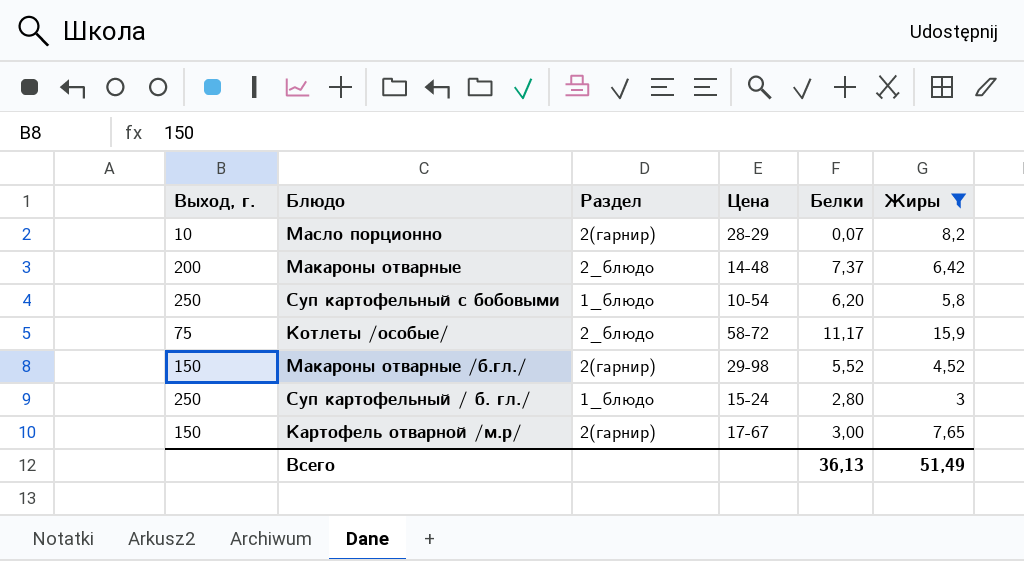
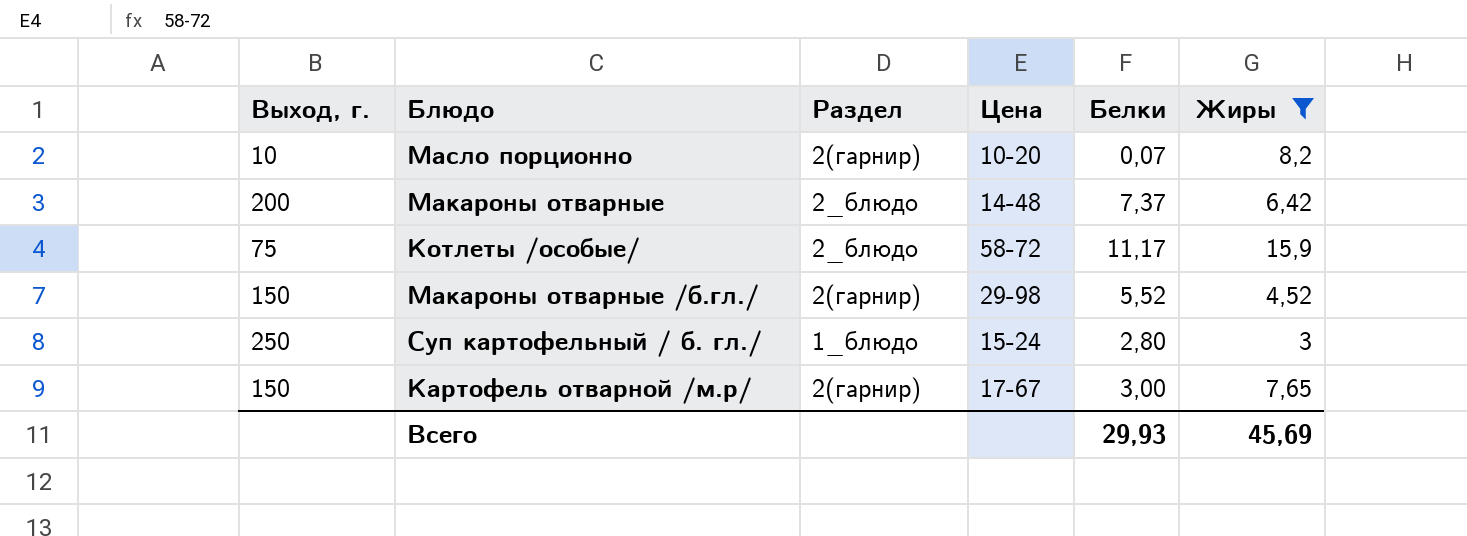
row Суп картофельный с бобовыми: 250 | 1_блюдо | 10-54 | 6,20 | 5,8 -> none
Масло порционно | Цена: 28-29 -> 10-20
Всего | Белки: 36,13 -> 29,93
Всего | Жиры: 51,49 -> 45,69

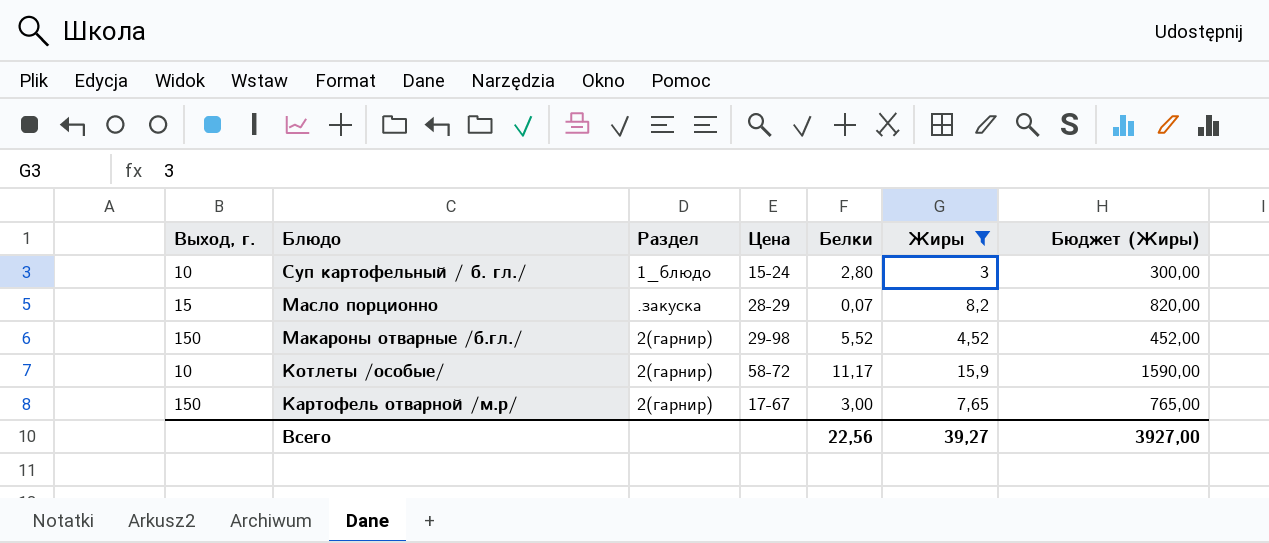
row order: none -> Блюдо descending
column Бюджет (Жиры) | formula: none -> [Жиры] * 100
row Макароны отварные: 200 | 2_блюдо | 14-48 | 7,37 | 6,42 -> none
Суп картофельный / б. гл./ | Выход, г.: 250 -> 10
Масло порционно | Выход, г.: 10 -> 15
Масло порционно | Раздел: 2(гарнир) -> .закуска
Масло порционно | Цена: 10-20 -> 28-29
Котлеты /особые/ | Выход, г.: 75 -> 10
Котлеты /особые/ | Раздел: 2_блюдо -> 2(гарнир)
Всего | Белки: 29,93 -> 22,56
Всего | Жиры: 45,69 -> 39,27

